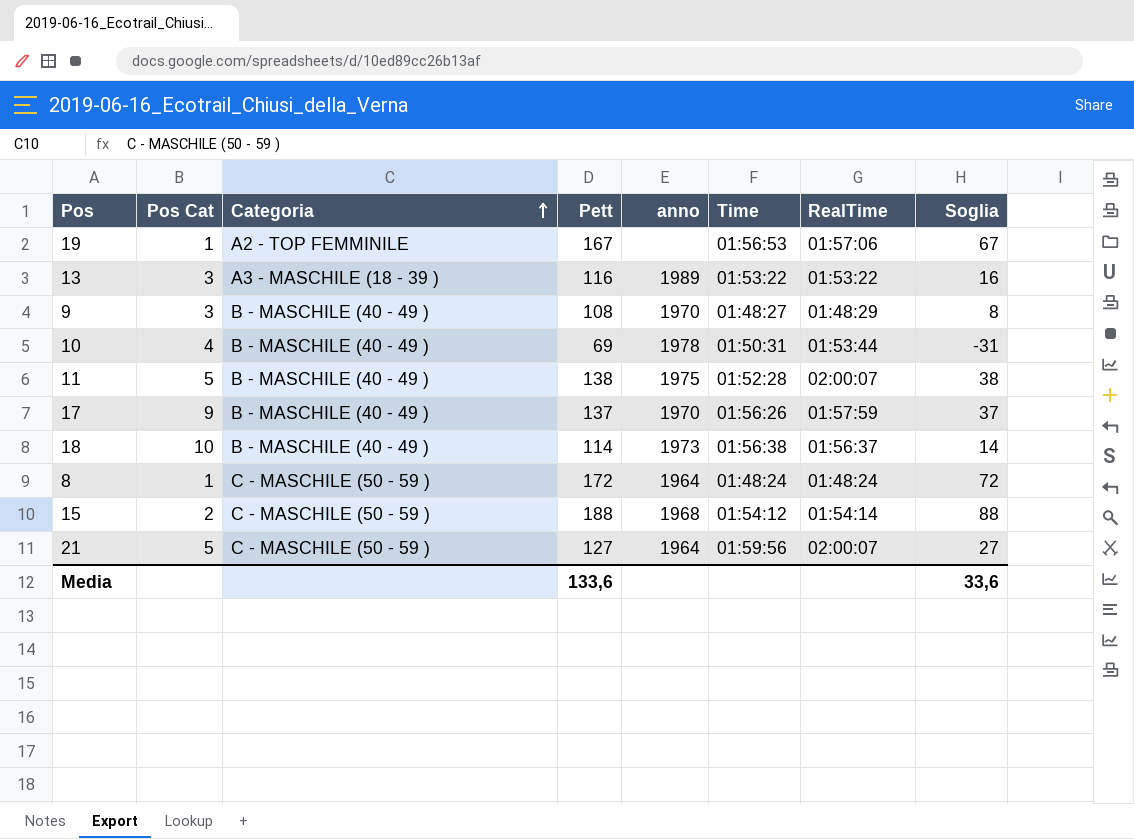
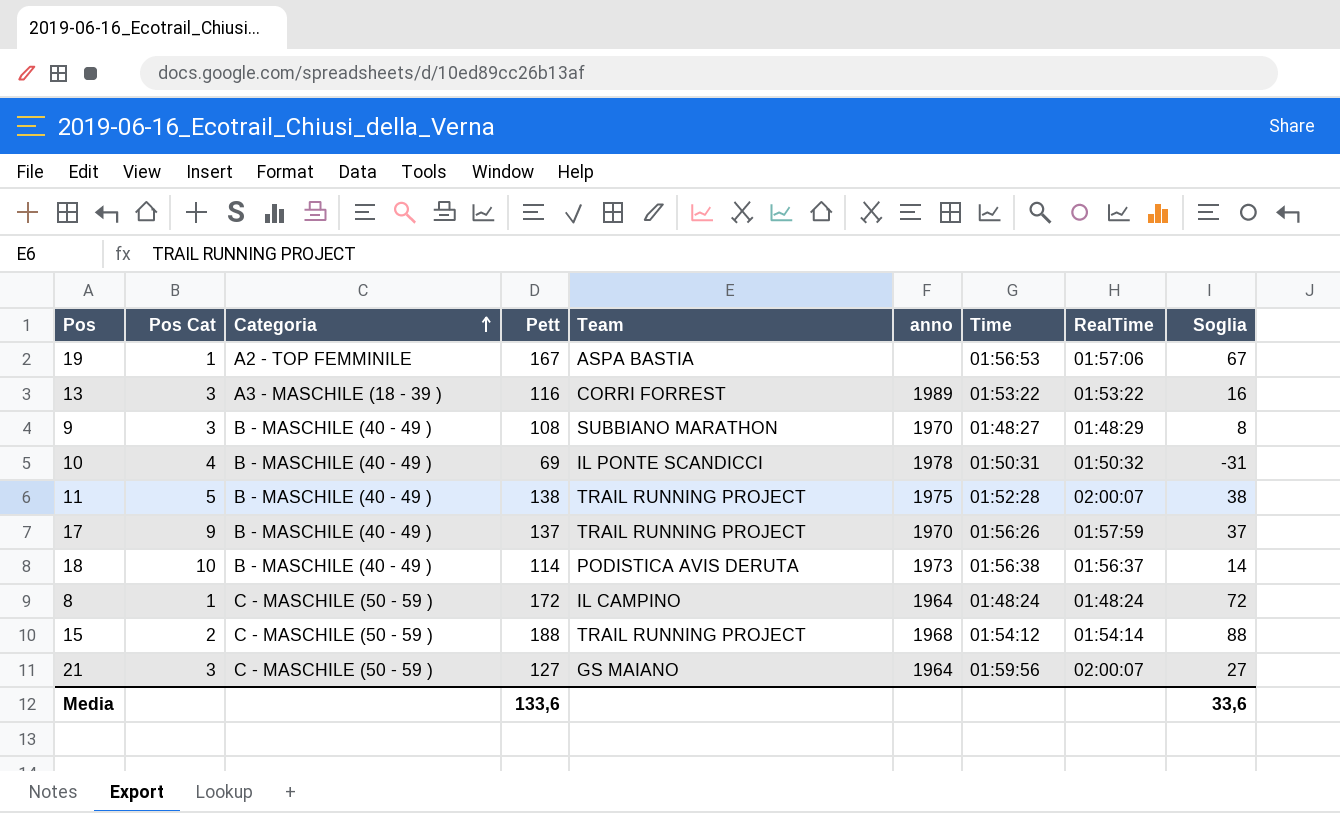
column Team | position: none -> 5
10 | RealTime: 01:53:44 -> 01:50:32
21 | Pos Cat: 5 -> 3

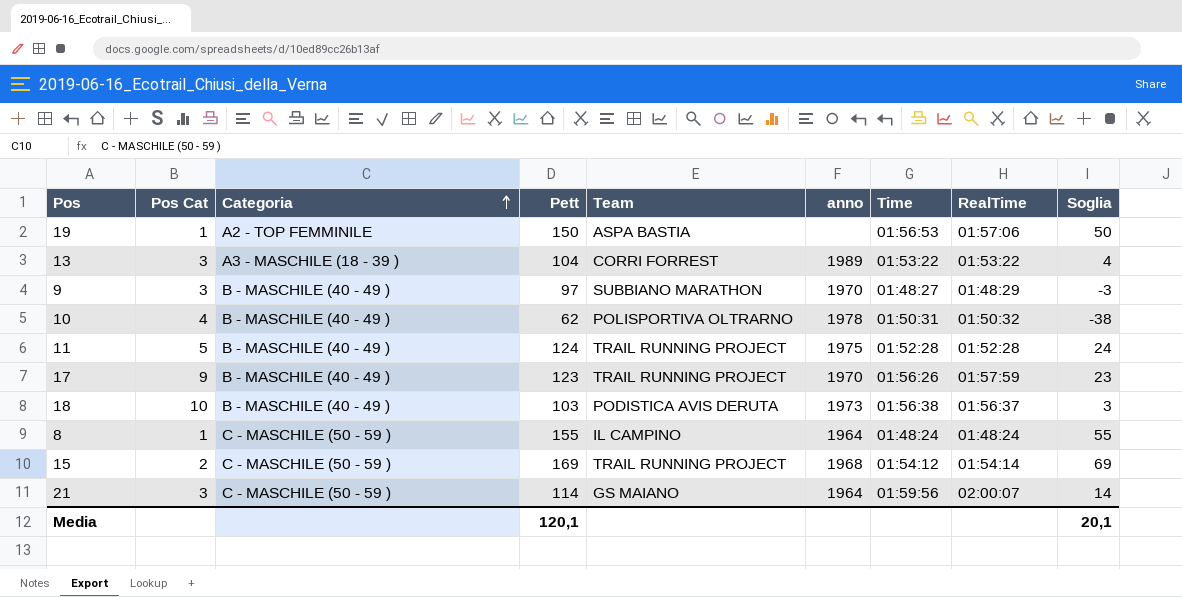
19 | Pett: 167 -> 150
19 | Soglia: 67 -> 50
13 | Pett: 116 -> 104
13 | Soglia: 16 -> 4
9 | Pett: 108 -> 97
9 | Soglia: 8 -> -3
10 | Pett: 69 -> 62
10 | Team: IL PONTE SCANDICCI -> POLISPORTIVA OLTRARNO
10 | Soglia: -31 -> -38
11 | Pett: 138 -> 124
11 | RealTime: 02:00:07 -> 01:52:28
11 | Soglia: 38 -> 24
17 | Pett: 137 -> 123
17 | Soglia: 37 -> 23
18 | Pett: 114 -> 103
18 | Soglia: 14 -> 3
8 | Pett: 172 -> 155
8 | Soglia: 72 -> 55
15 | Pett: 188 -> 169
15 | Soglia: 88 -> 69
21 | Pett: 127 -> 114
21 | Soglia: 27 -> 14
Media | Pett: 133,6 -> 120,1
Media | Soglia: 33,6 -> 20,1

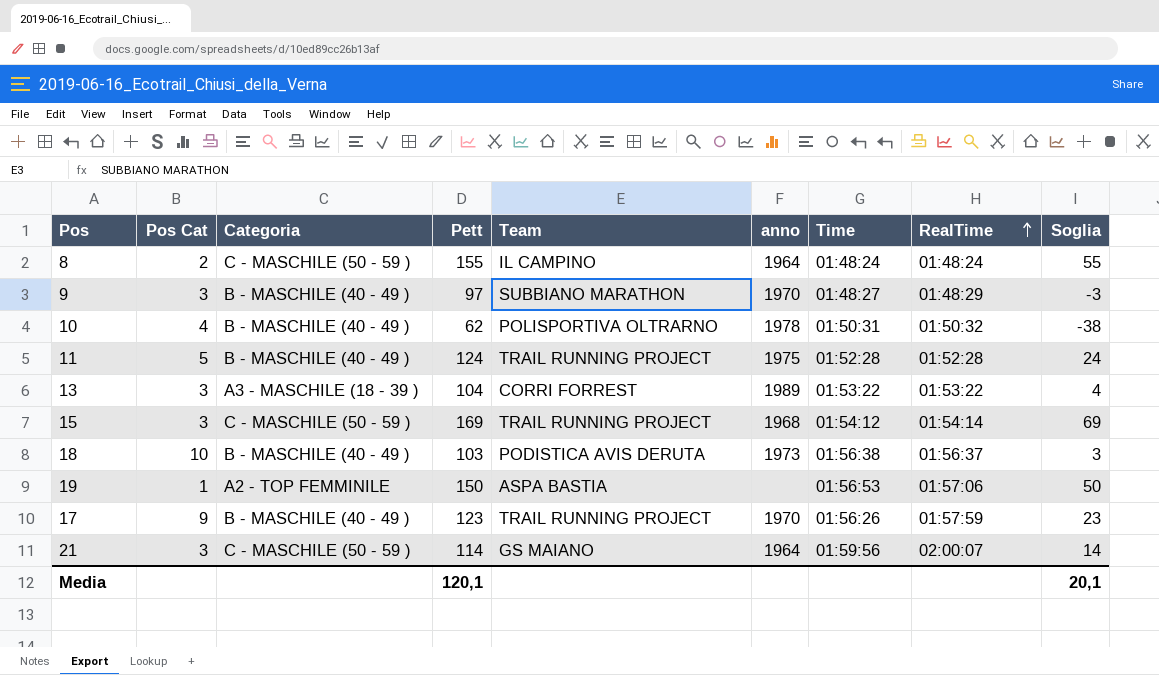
row order: Categoria ascending -> RealTime ascending
8 | Pos Cat: 1 -> 2
15 | Pos Cat: 2 -> 3

